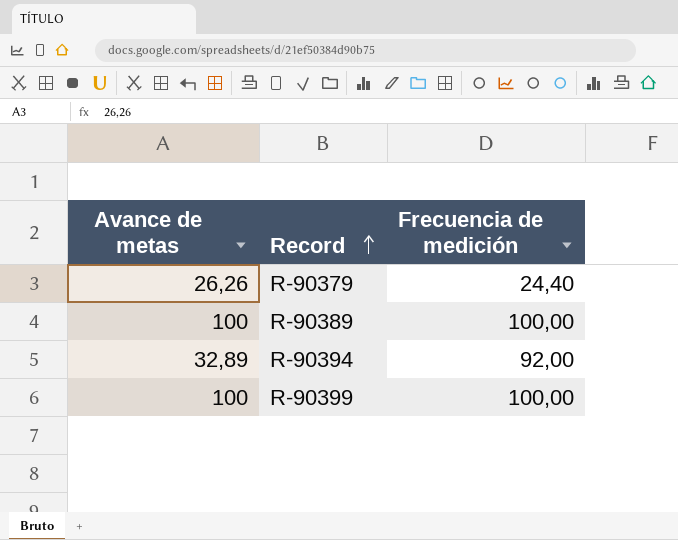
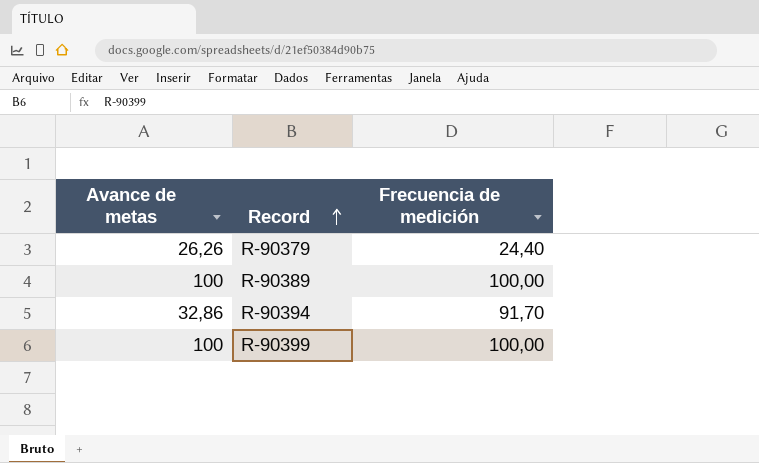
R-90394 | Avance de metas: 32,89 -> 32,86
R-90394 | Frecuencia de medición: 92,00 -> 91,70

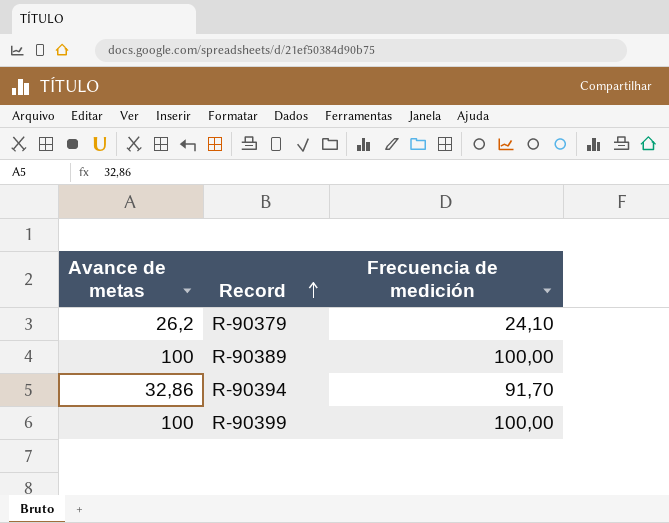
R-90379 | Avance de metas: 26,26 -> 26,2
R-90379 | Frecuencia de medición: 24,40 -> 24,10

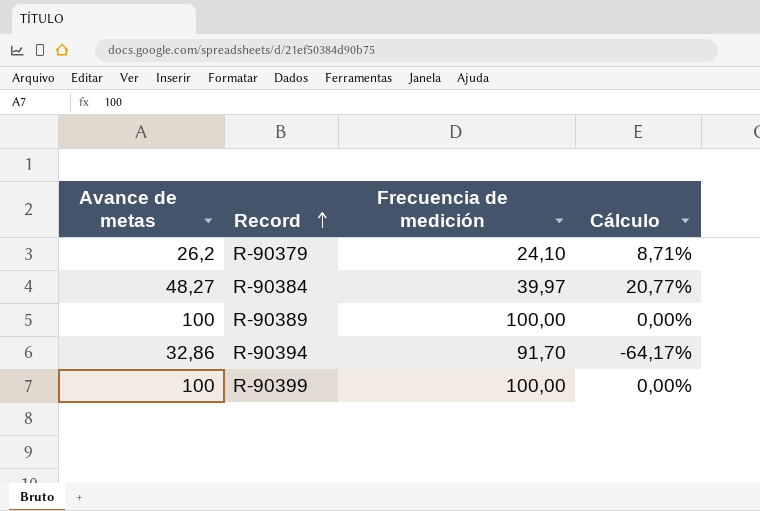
column Cálculo | formula: none -> ([Avance de metas] - [Frecuencia de medición]) / [Frecuencia de medición]
row R-90384: none -> 48,27 | 39,97 | 20,77%

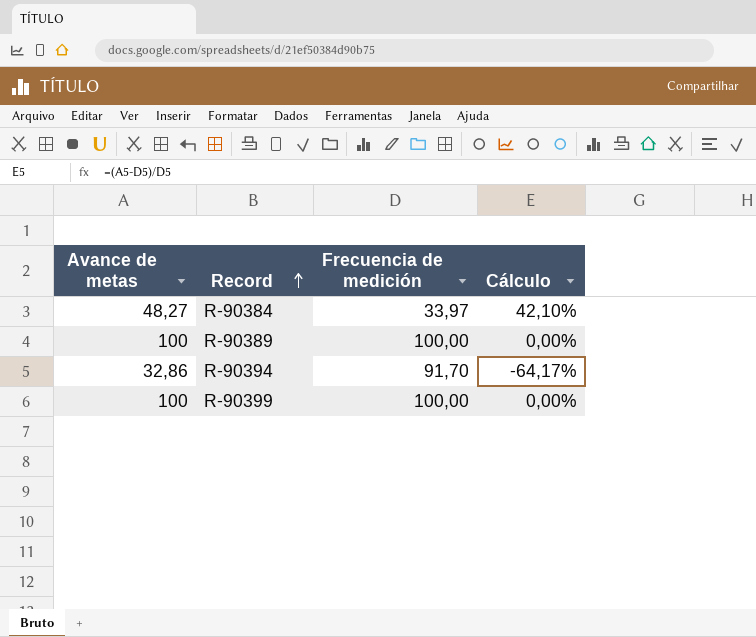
row R-90379: 26,2 | 24,10 | 8,71% -> none
R-90384 | Frecuencia de medición: 39,97 -> 33,97
R-90384 | Cálculo: 20,77% -> 42,10%

